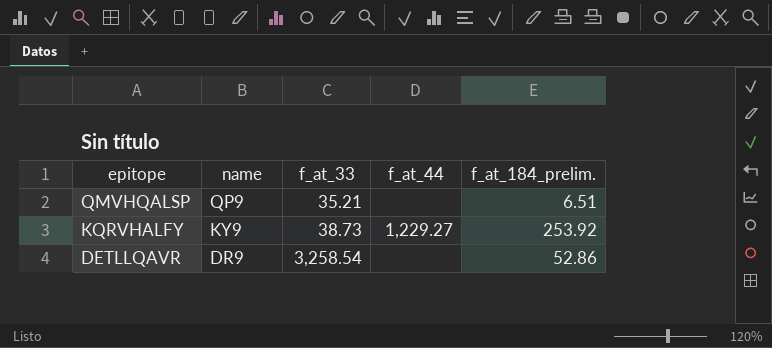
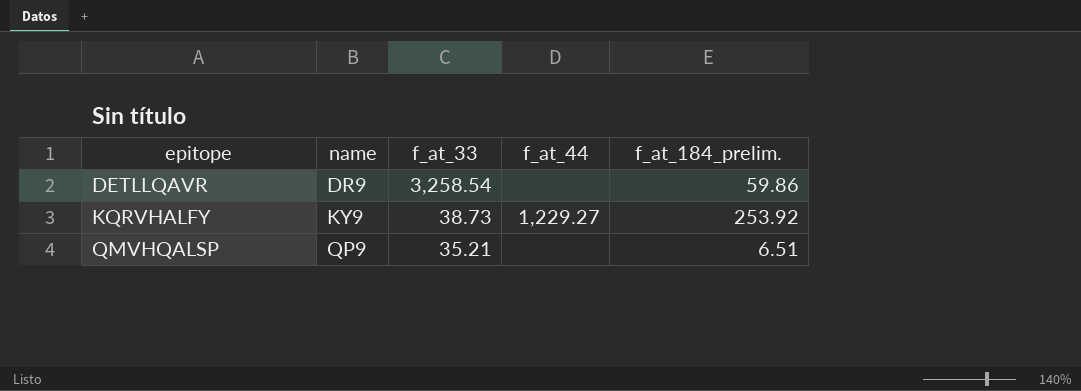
row order: epitope descending -> epitope ascending
DETLLQAVR | f_at_184_prelim.: 52.86 -> 59.86

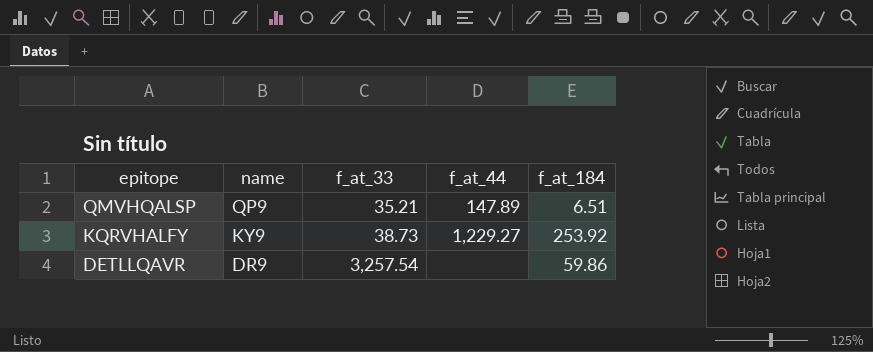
row order: epitope ascending -> epitope descending
column name: f_at_184_prelim. -> f_at_184
QMVHQALSP | f_at_44: none -> 147.89
DETLLQAVR | f_at_33: 3,258.54 -> 3,257.54

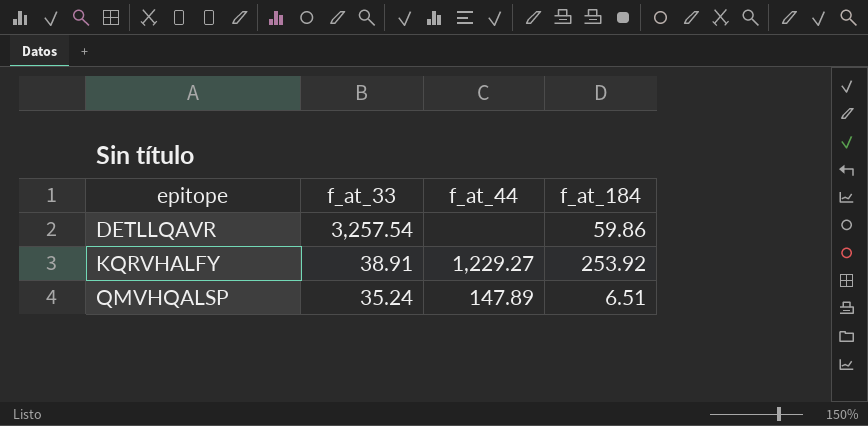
row order: epitope descending -> epitope ascending
column name | position: 2 -> none
KQRVHALFY | f_at_33: 38.73 -> 38.91
QMVHQALSP | f_at_33: 35.21 -> 35.24

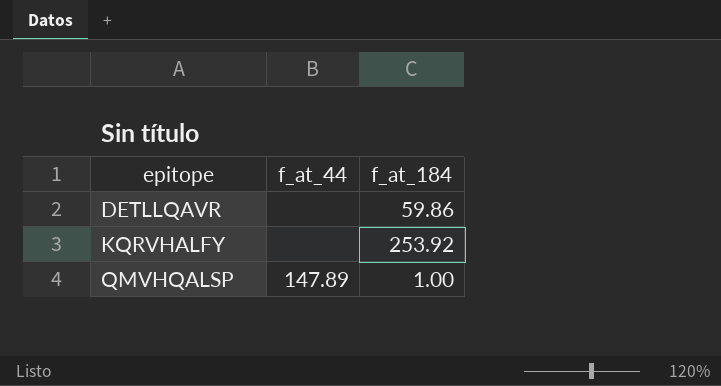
column f_at_33 | position: 2 -> none
KQRVHALFY | f_at_44: 1,229.27 -> none
QMVHQALSP | f_at_184: 6.51 -> 1.00

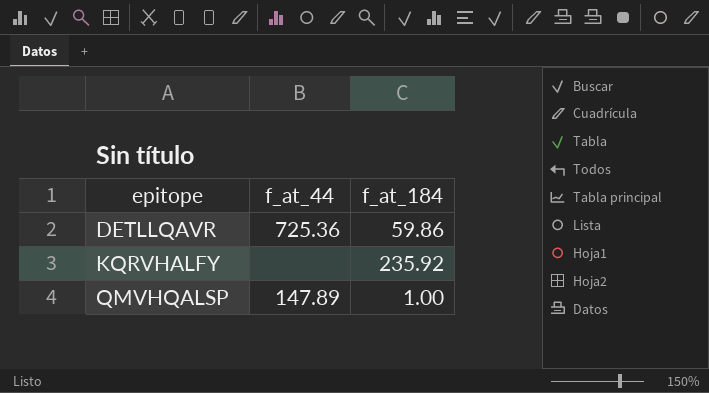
DETLLQAVR | f_at_44: none -> 725.36
KQRVHALFY | f_at_184: 253.92 -> 235.92

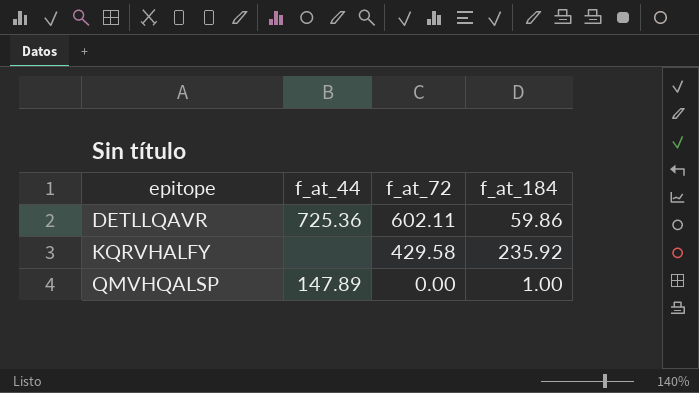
column f_at_72 | position: none -> 3

